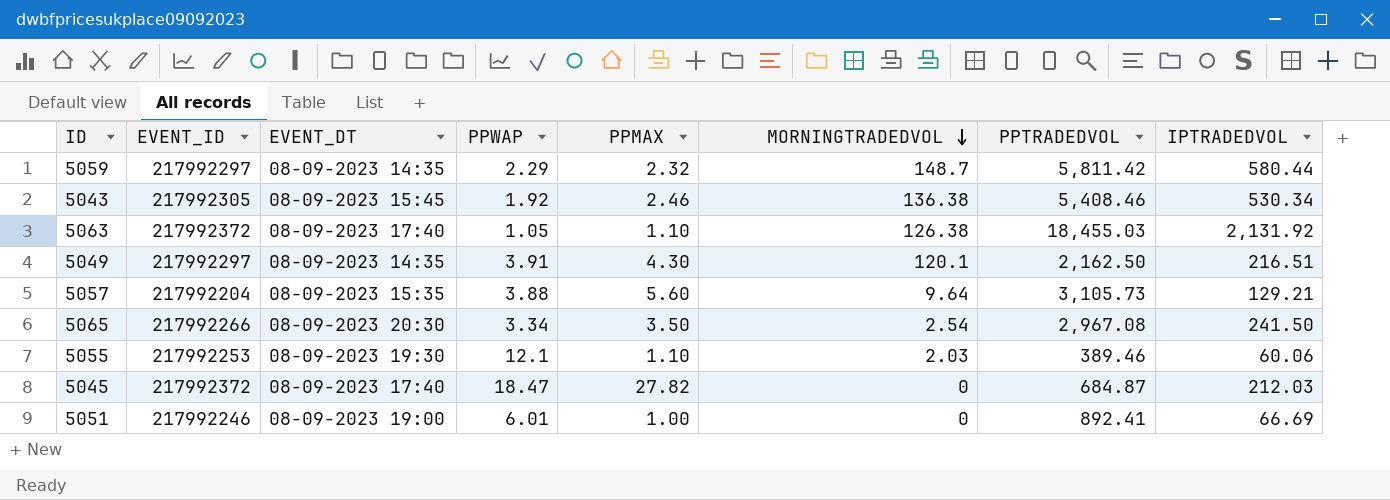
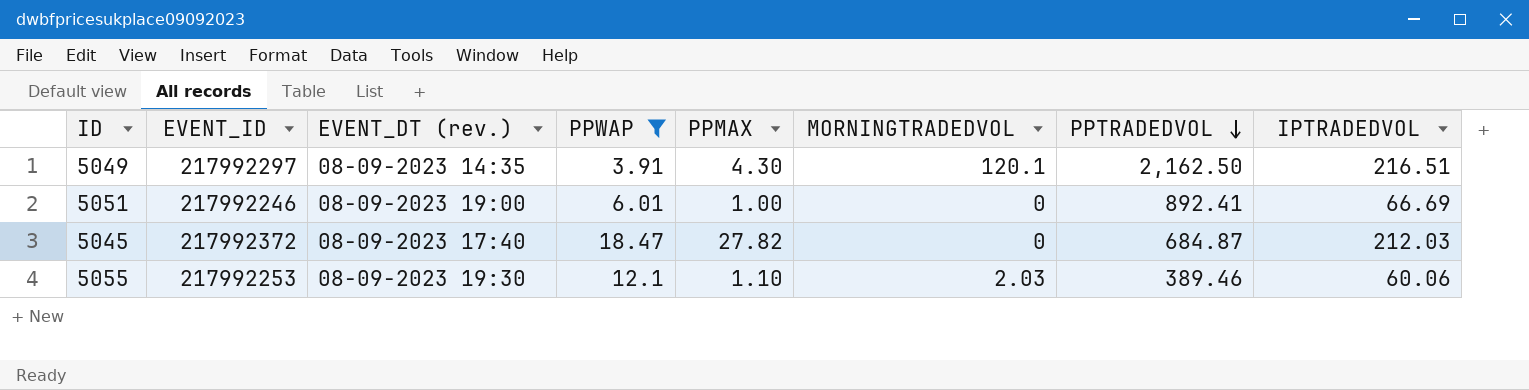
filter: none -> PPWAP >= 3.91
row order: MORNINGTRADEDVOL descending -> PPTRADEDVOL descending
column name: EVENT_DT -> EVENT_DT (rev.)

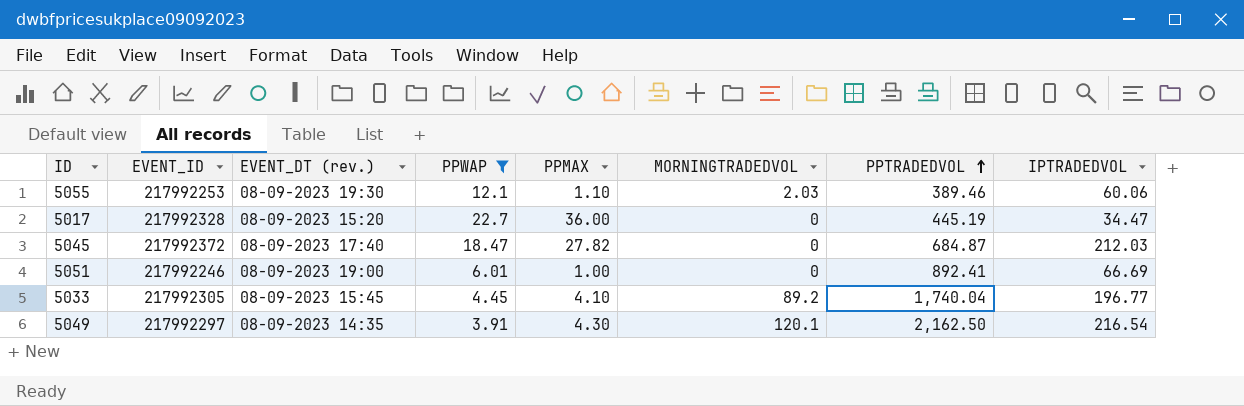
row order: PPTRADEDVOL descending -> PPTRADEDVOL ascending
row 5017: none -> 217992328 | 08-09-2023 15:20 | 22.7 | 36.00 | 0 | 445.19 | 34.47
row 5033: none -> 217992305 | 08-09-2023 15:45 | 4.45 | 4.10 | 89.2 | 1,740.04 | 196.77
5049 | IPTRADEDVOL: 216.51 -> 216.54

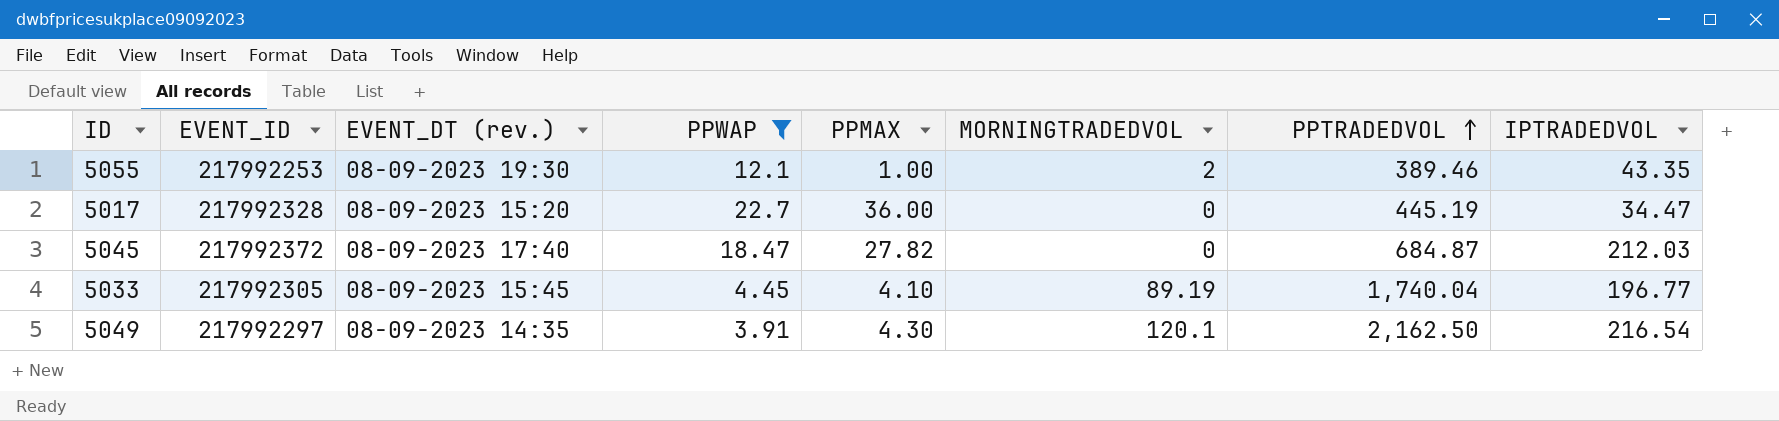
row 5051: 217992246 | 08-09-2023 19:00 | 6.01 | 1.00 | 0 | 892.41 | 66.69 -> none
5055 | PPMAX: 1.10 -> 1.00
5055 | MORNINGTRADEDVOL: 2.03 -> 2
5055 | IPTRADEDVOL: 60.06 -> 43.35
5033 | MORNINGTRADEDVOL: 89.2 -> 89.19

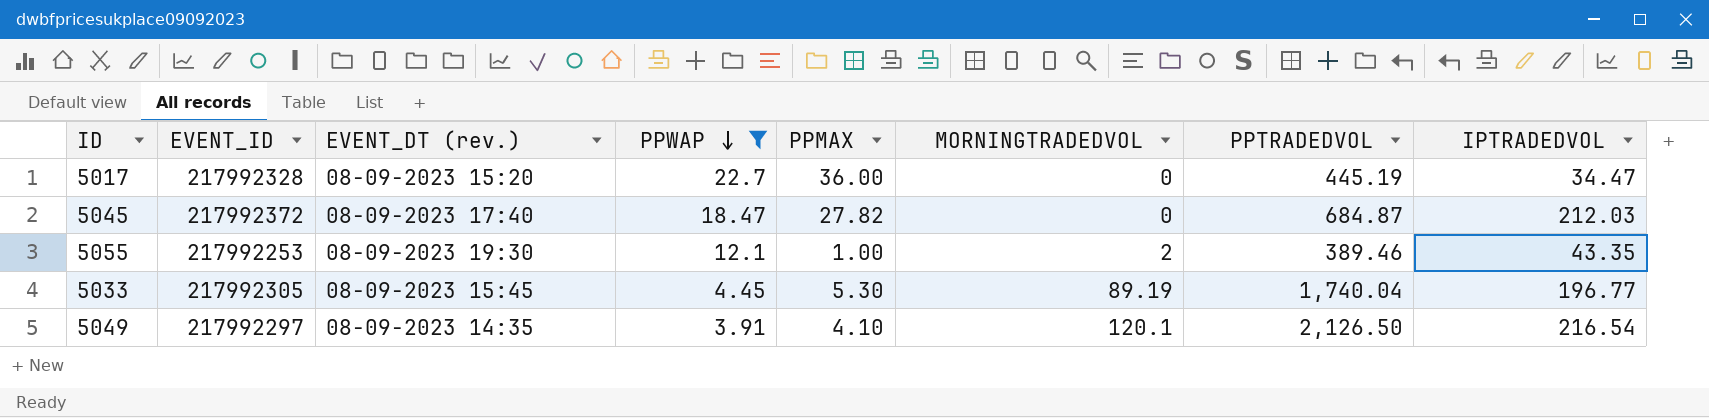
row order: PPTRADEDVOL ascending -> PPWAP descending
5033 | PPMAX: 4.10 -> 5.30
5049 | PPMAX: 4.30 -> 4.10
5049 | PPTRADEDVOL: 2,162.50 -> 2,126.50

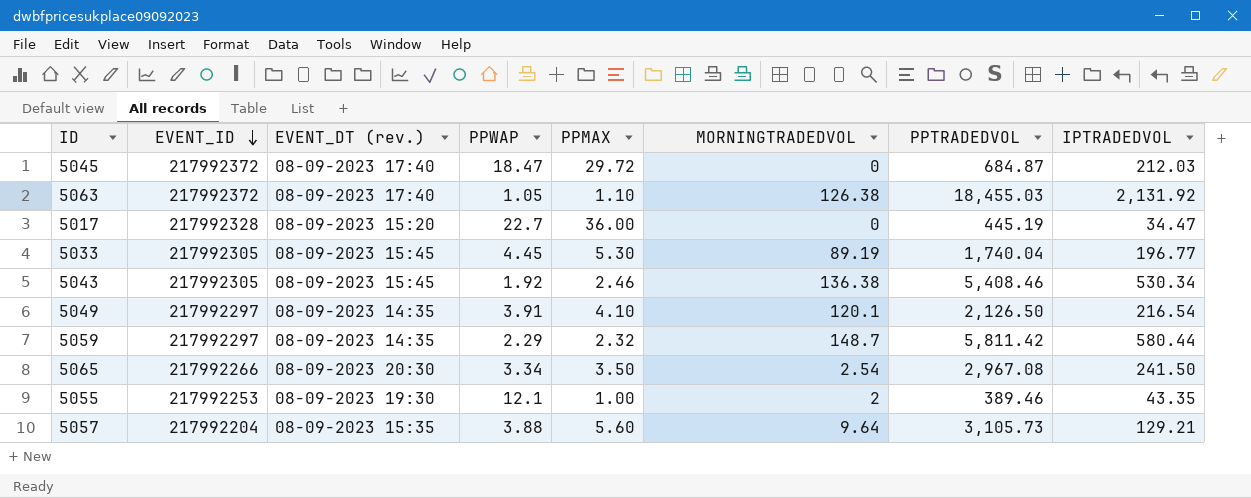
filter: PPWAP >= 3.91 -> none
row order: PPWAP descending -> EVENT_ID descending
5045 | PPMAX: 27.82 -> 29.72

